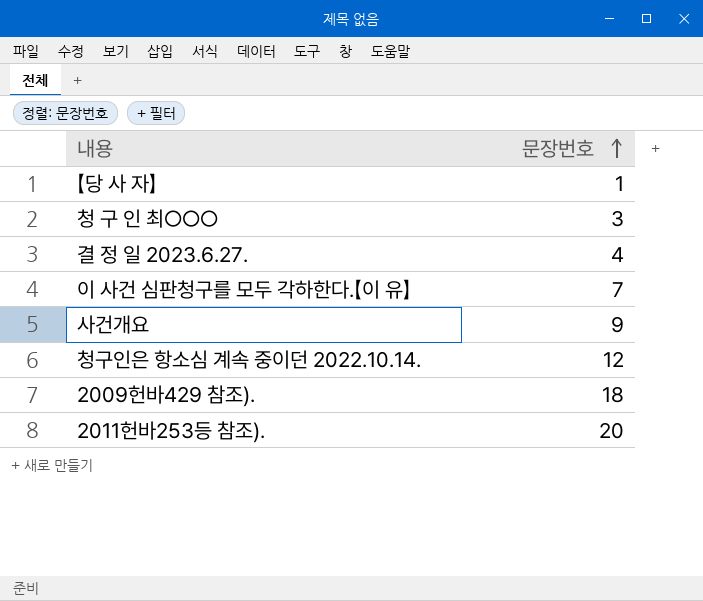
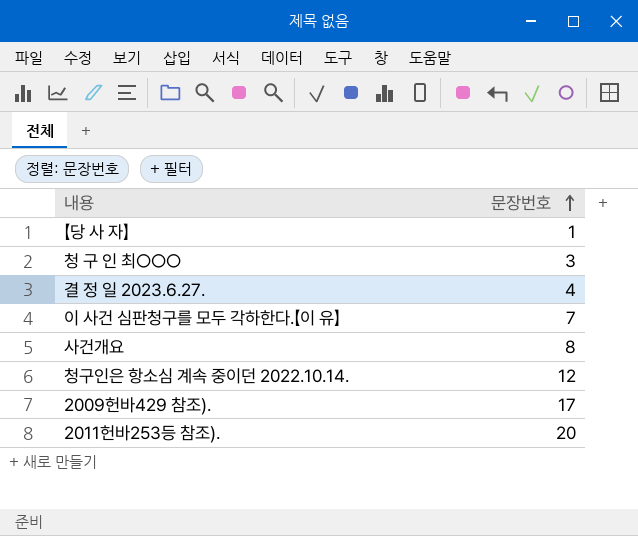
사건개요 | 문장번호: 9 -> 8
2009헌바429 참조). | 문장번호: 18 -> 17

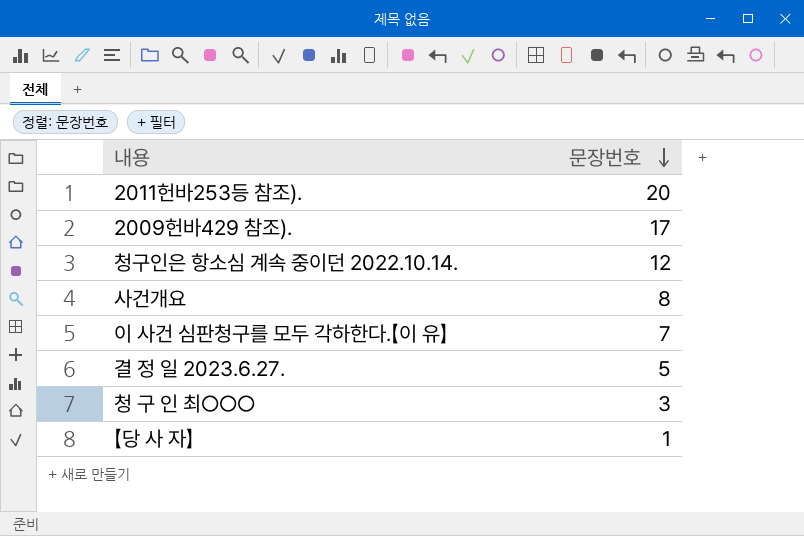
row order: 문장번호 ascending -> 문장번호 descending
결 정 일 2023.6.27. | 문장번호: 4 -> 5

